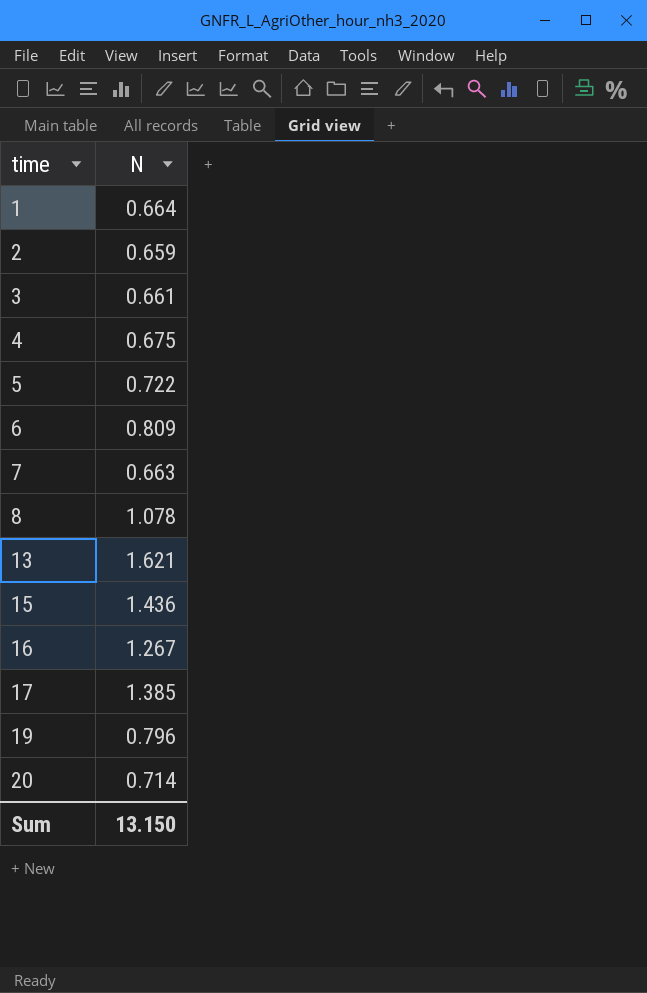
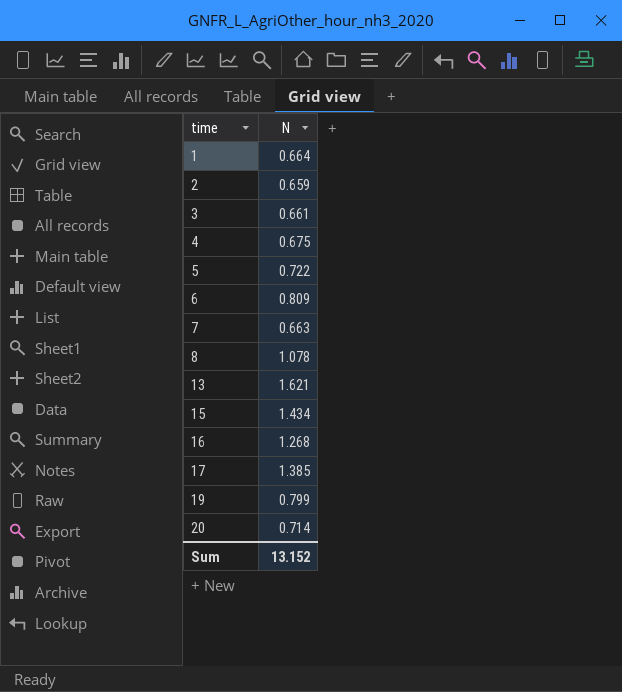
15 | N: 1.436 -> 1.434
16 | N: 1.267 -> 1.268
19 | N: 0.796 -> 0.799
Sum | N: 13.150 -> 13.152

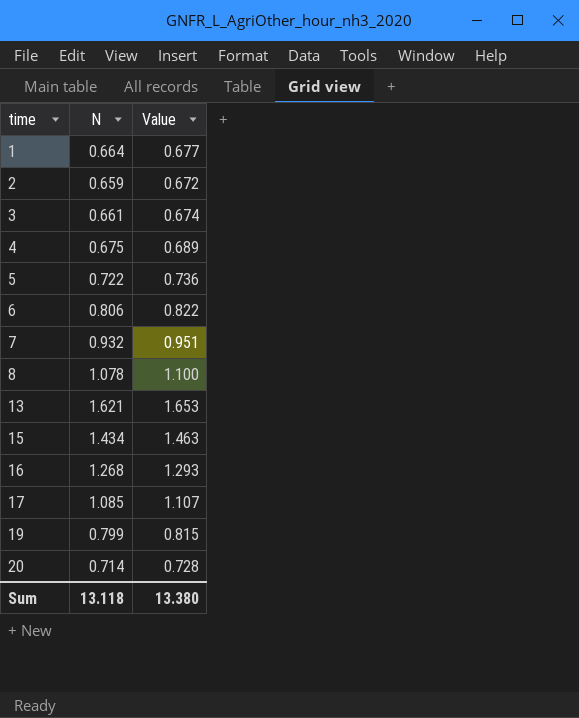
column Value | formula: none -> [N] * 1.02
6 | N: 0.809 -> 0.806
7 | N: 0.663 -> 0.932
17 | N: 1.385 -> 1.085
Sum | N: 13.152 -> 13.118

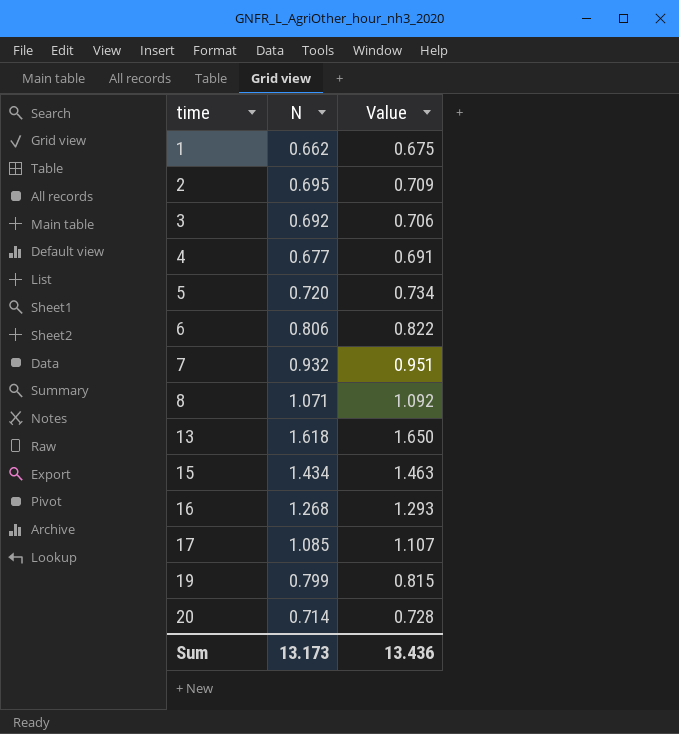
1 | N: 0.664 -> 0.662
1 | Value: 0.677 -> 0.675
2 | N: 0.659 -> 0.695
2 | Value: 0.672 -> 0.709
3 | N: 0.661 -> 0.692
3 | Value: 0.674 -> 0.706
4 | N: 0.675 -> 0.677
4 | Value: 0.689 -> 0.691
5 | N: 0.722 -> 0.720
5 | Value: 0.736 -> 0.734
8 | N: 1.078 -> 1.071
8 | Value: 1.100 -> 1.092
13 | N: 1.621 -> 1.618
13 | Value: 1.653 -> 1.650
Sum | N: 13.118 -> 13.173
Sum | Value: 13.380 -> 13.436

